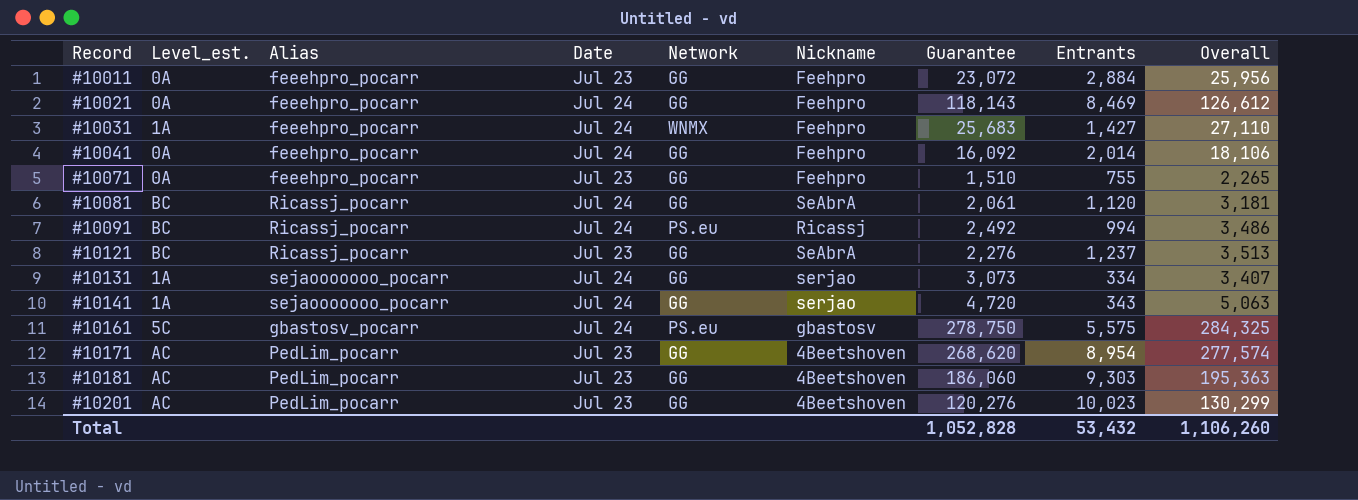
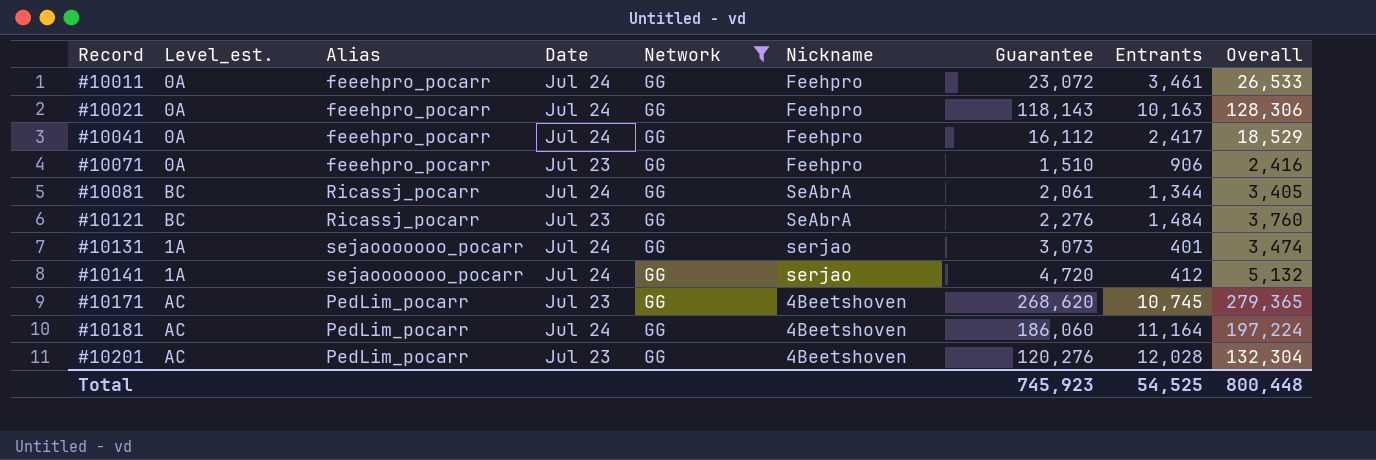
filter: none -> Network = GG
#10011 | Date: Jul 23 -> Jul 24
#10011 | Entrants: 2,884 -> 3,461
#10011 | Overall: 25,956 -> 26,533
#10021 | Entrants: 8,469 -> 10,163
#10021 | Overall: 126,612 -> 128,306
#10041 | Guarantee: 16,092 -> 16,112
#10041 | Entrants: 2,014 -> 2,417
#10041 | Overall: 18,106 -> 18,529
#10071 | Entrants: 755 -> 906
#10071 | Overall: 2,265 -> 2,416
#10081 | Entrants: 1,120 -> 1,344
#10081 | Overall: 3,181 -> 3,405
#10121 | Entrants: 1,237 -> 1,484
#10121 | Overall: 3,513 -> 3,760
#10131 | Entrants: 334 -> 401
#10131 | Overall: 3,407 -> 3,474
#10141 | Entrants: 343 -> 412
#10141 | Overall: 5,063 -> 5,132
#10171 | Entrants: 8,954 -> 10,745
#10171 | Overall: 277,574 -> 279,365
#10181 | Date: Jul 23 -> Jul 24
#10181 | Entrants: 9,303 -> 11,164
#10181 | Overall: 195,363 -> 197,224
#10201 | Entrants: 10,023 -> 12,028
#10201 | Overall: 130,299 -> 132,304
Total | Guarantee: 1,052,828 -> 745,923
Total | Entrants: 53,432 -> 54,525
Total | Overall: 1,106,260 -> 800,448

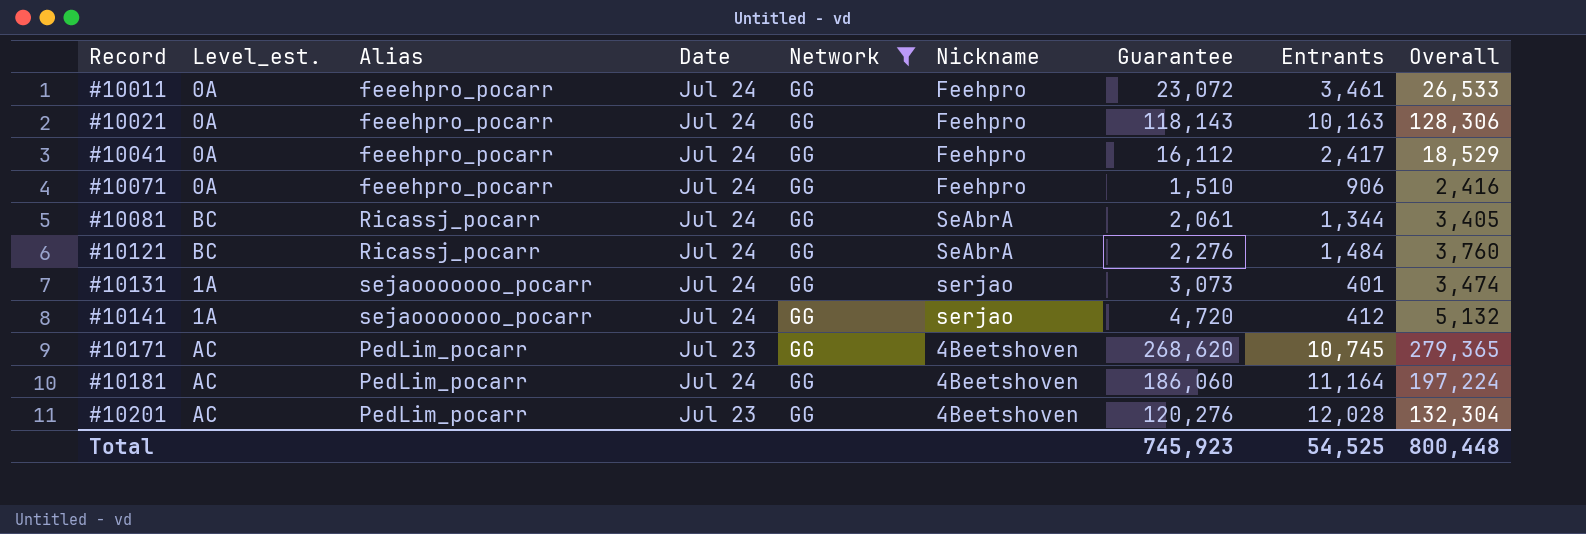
#10071 | Date: Jul 23 -> Jul 24
#10121 | Date: Jul 23 -> Jul 24

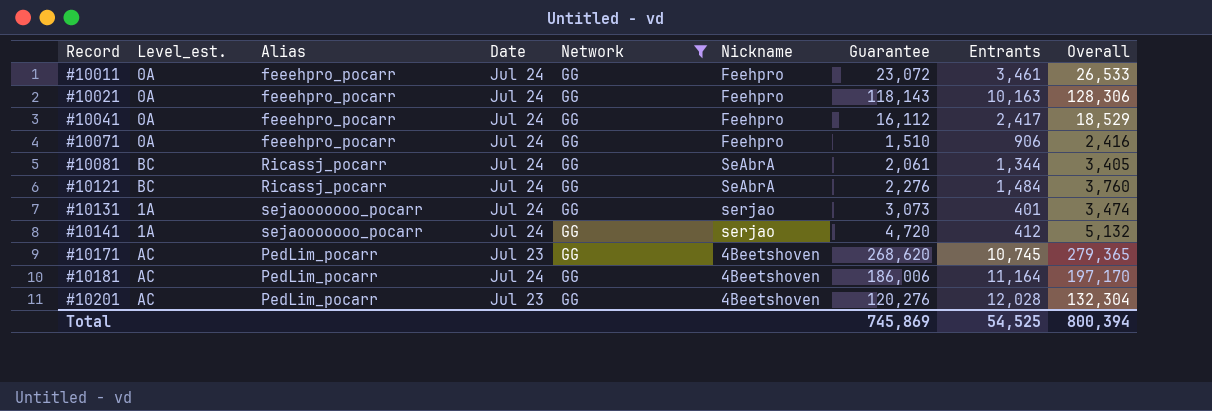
#10181 | Guarantee: 186,060 -> 186,006
#10181 | Overall: 197,224 -> 197,170
Total | Guarantee: 745,923 -> 745,869
Total | Overall: 800,448 -> 800,394

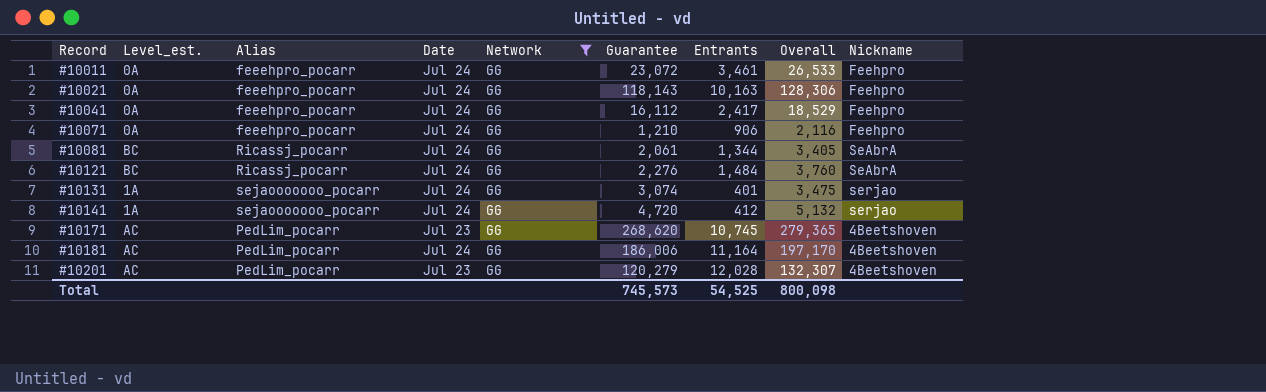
column Nickname | position: 6 -> 9
#10071 | Guarantee: 1,510 -> 1,210
#10071 | Overall: 2,416 -> 2,116
#10131 | Guarantee: 3,073 -> 3,074
#10131 | Overall: 3,474 -> 3,475
#10201 | Guarantee: 120,276 -> 120,279
#10201 | Overall: 132,304 -> 132,307
Total | Guarantee: 745,869 -> 745,573
Total | Overall: 800,394 -> 800,098

